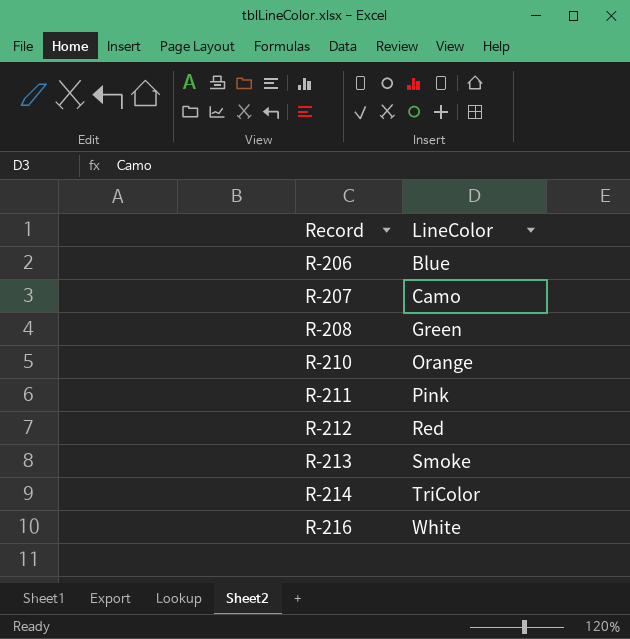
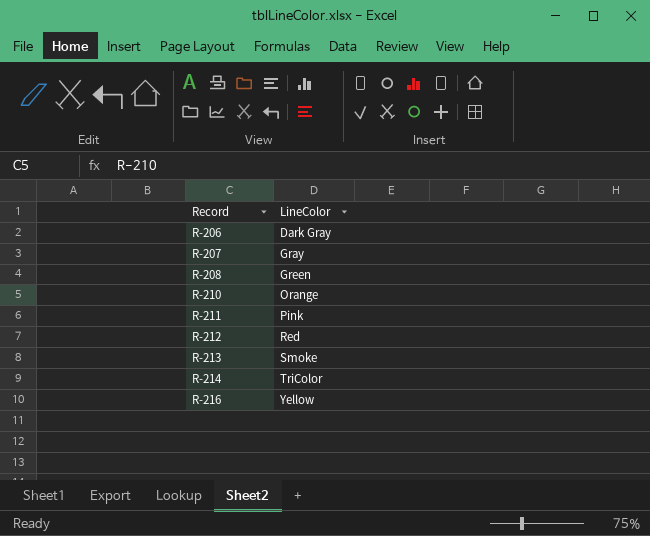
R-206 | LineColor: Blue -> Dark Gray
R-207 | LineColor: Camo -> Gray
R-216 | LineColor: White -> Yellow

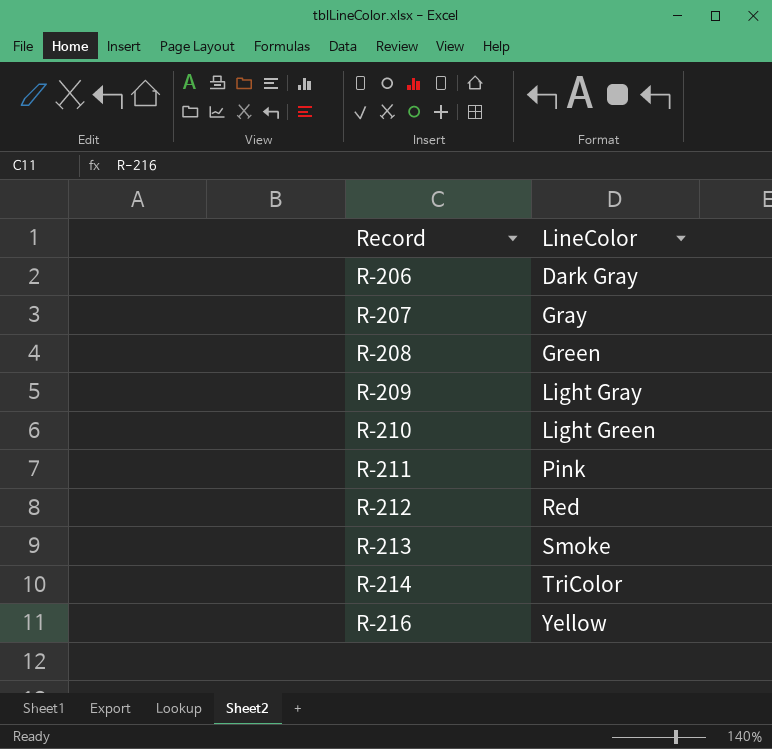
row R-209: none -> Light Gray
R-210 | LineColor: Orange -> Light Green

